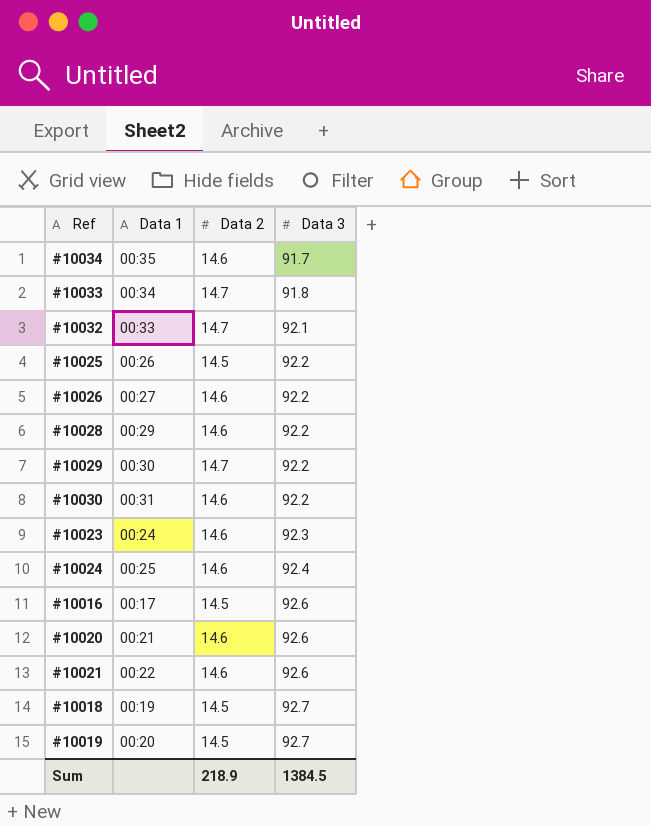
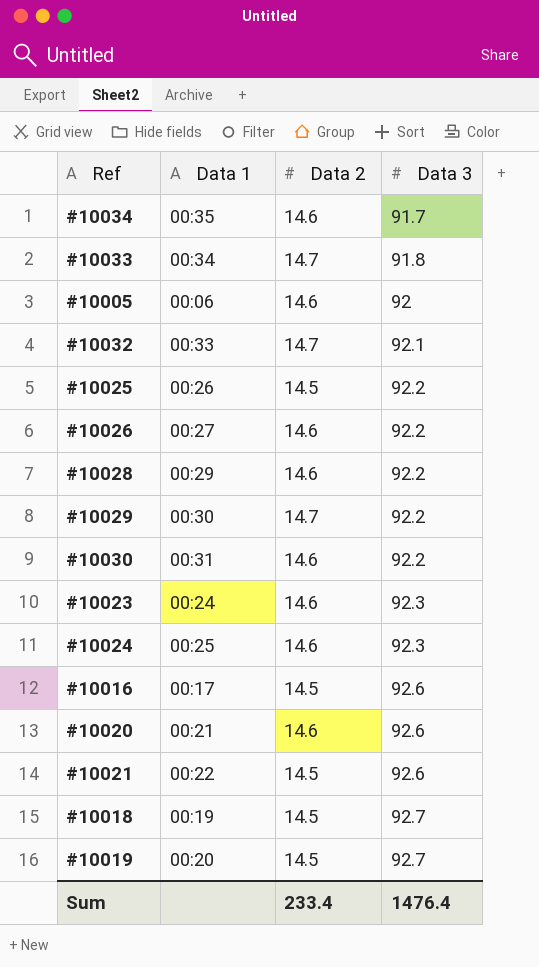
row #10005: none -> 00:06 | 14.6 | 92
#10024 | Data 3: 92.4 -> 92.3
#10021 | Data 2: 14.6 -> 14.5
Sum | Data 2: 218.9 -> 233.4
Sum | Data 3: 1384.5 -> 1476.4

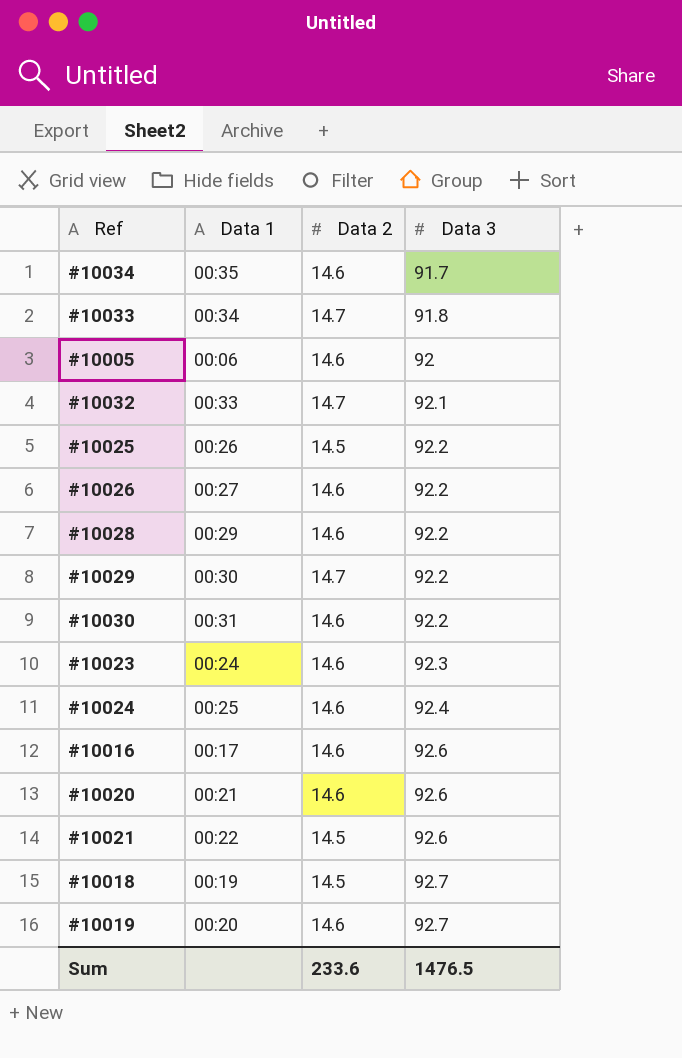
#10024 | Data 3: 92.3 -> 92.4
#10016 | Data 2: 14.5 -> 14.6
#10019 | Data 2: 14.5 -> 14.6
Sum | Data 2: 233.4 -> 233.6
Sum | Data 3: 1476.4 -> 1476.5

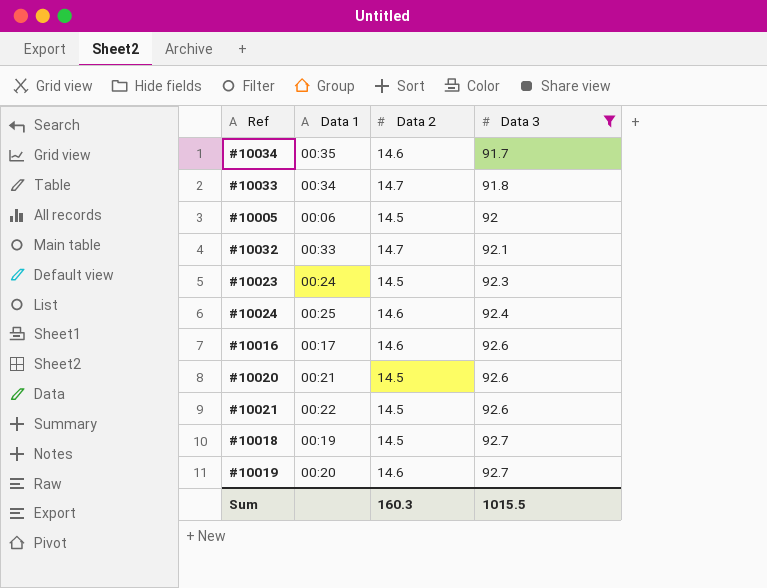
filter: none -> Data 3 != 92.2
#10005 | Data 2: 14.6 -> 14.5
#10023 | Data 2: 14.6 -> 14.5
#10020 | Data 2: 14.6 -> 14.5
Sum | Data 2: 233.6 -> 160.3
Sum | Data 3: 1476.5 -> 1015.5

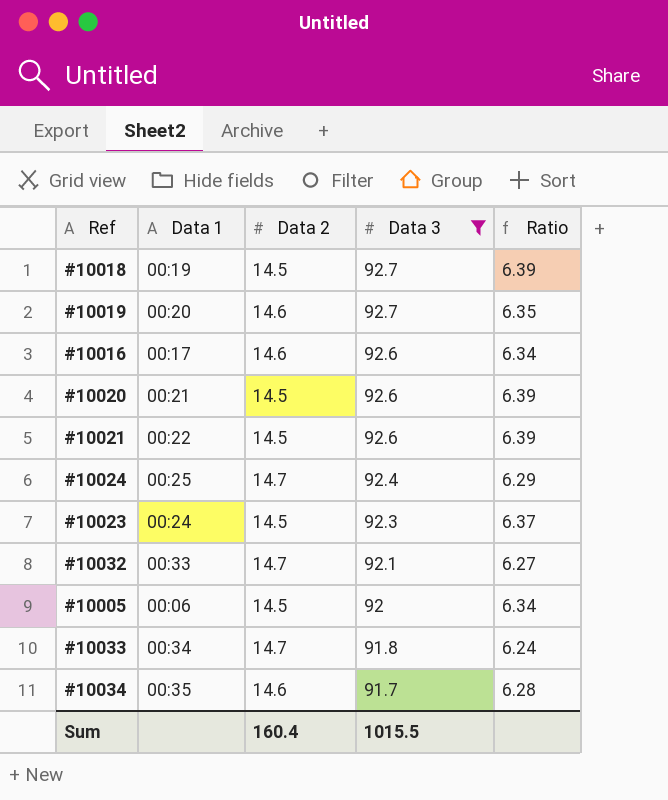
row order: Data 3 ascending -> Data 3 descending
column Ratio | formula: none -> [Data 3] / [Data 2]
#10024 | Data 2: 14.6 -> 14.7
Sum | Data 2: 160.3 -> 160.4

